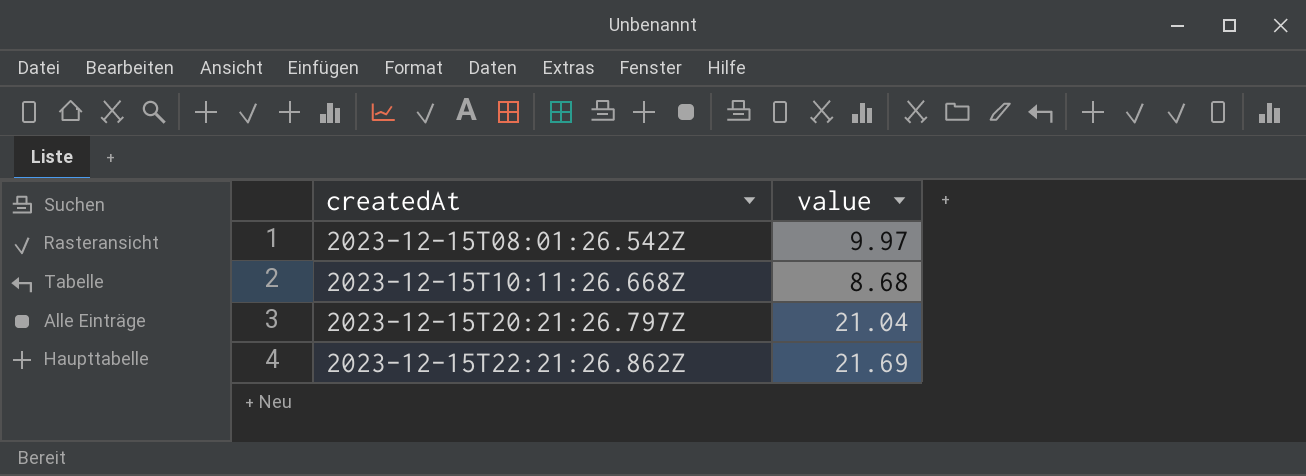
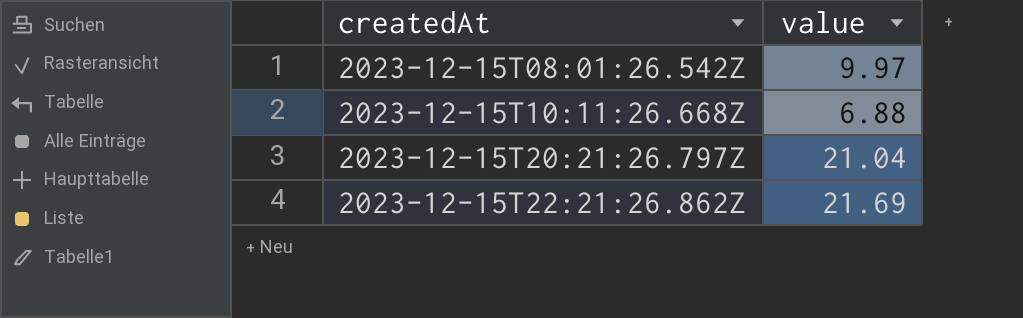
2023-12-15T10:11:26.668Z | value: 8.68 -> 6.88

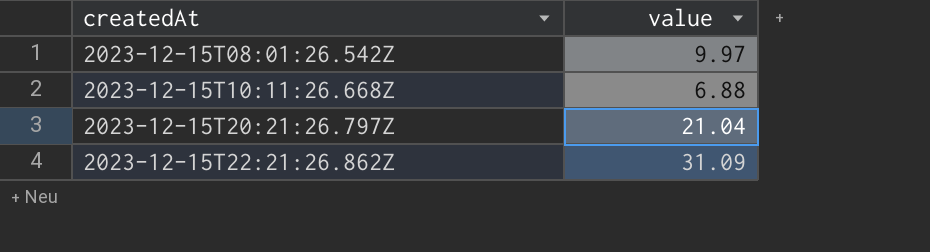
2023-12-15T22:21:26.862Z | value: 21.69 -> 31.09

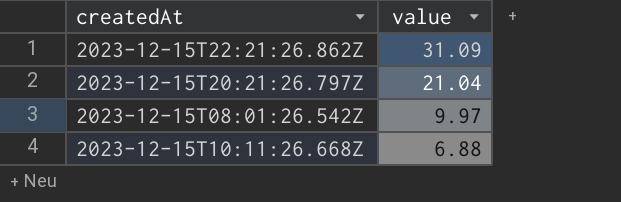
row order: createdAt ascending -> value descending

